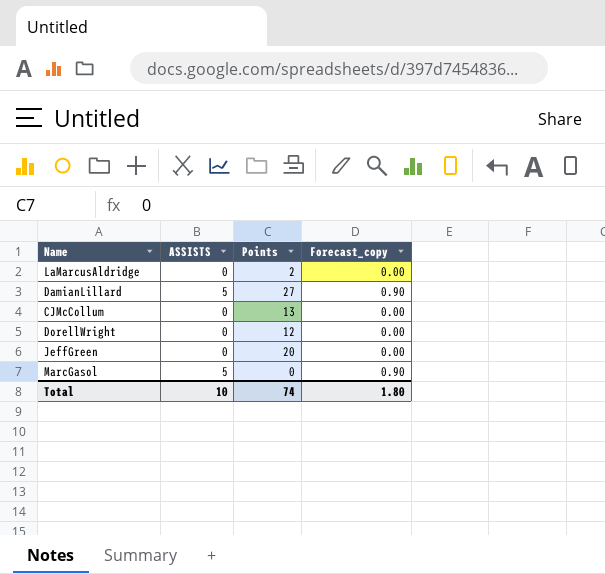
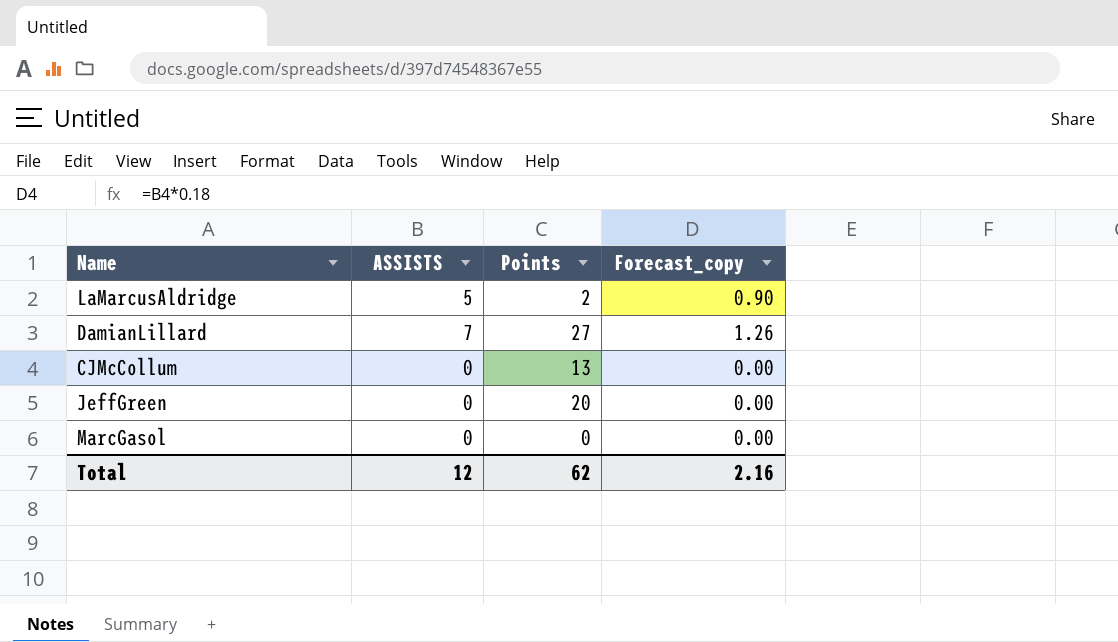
row DorellWright: 0 | 12 | 0.00 -> none
LaMarcusAldridge | ASSISTS: 0 -> 5
LaMarcusAldridge | Forecast_copy: 0.00 -> 0.90
DamianLillard | ASSISTS: 5 -> 7
DamianLillard | Forecast_copy: 0.90 -> 1.26
MarcGasol | ASSISTS: 5 -> 0
MarcGasol | Forecast_copy: 0.90 -> 0.00
Total | ASSISTS: 10 -> 12
Total | Points: 74 -> 62
Total | Forecast_copy: 1.80 -> 2.16

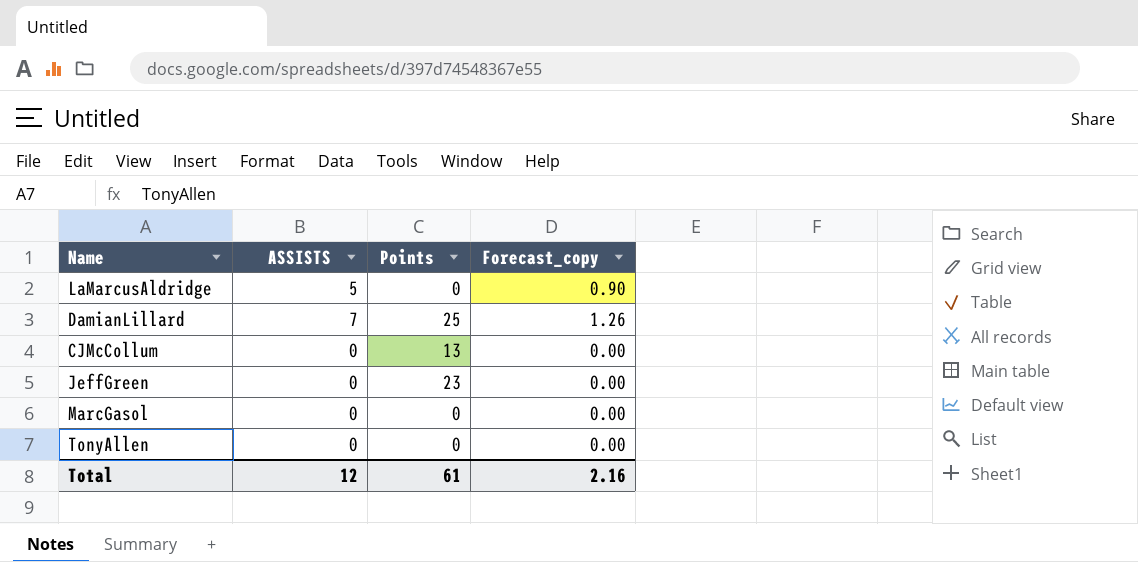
LaMarcusAldridge | Points: 2 -> 0
DamianLillard | Points: 27 -> 25
JeffGreen | Points: 20 -> 23
row TonyAllen: none -> 0 | 0 | 0.00
Total | Points: 62 -> 61

